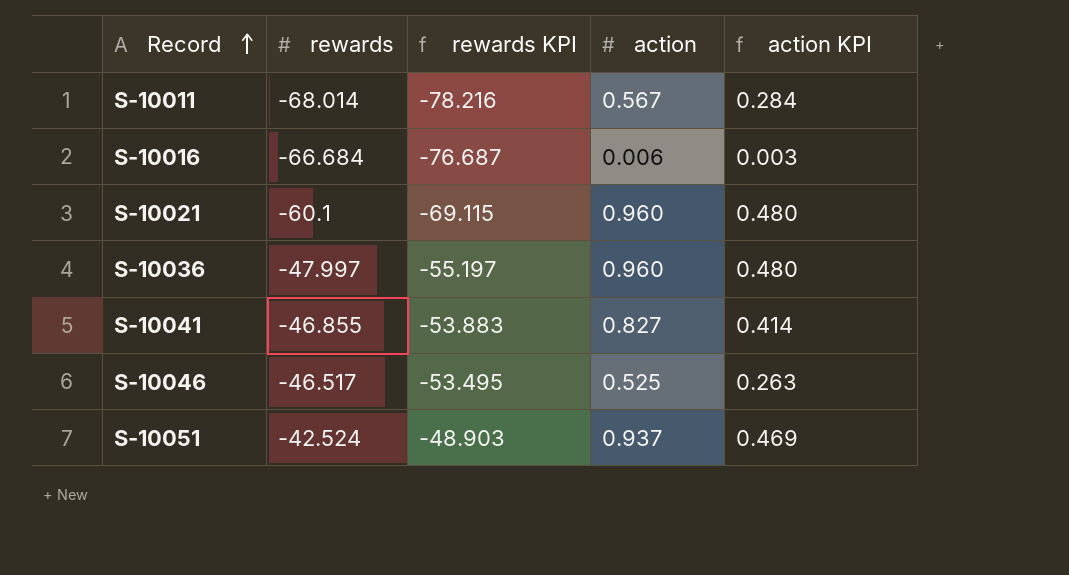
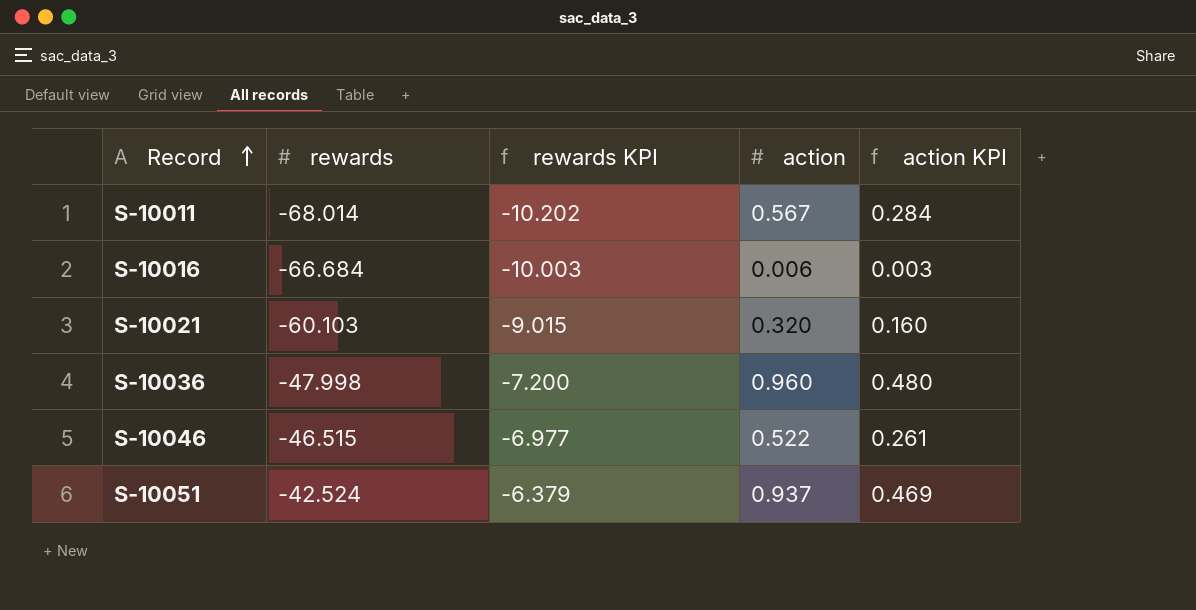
column rewards KPI | formula: [rewards] * 1.15 -> [rewards] * 0.15
row S-10041: -46.855 | -53.883 | 0.827 | 0.414 -> none
S-10021 | rewards: -60.1 -> -60.103
S-10021 | action: 0.960 -> 0.320
S-10021 | action KPI: 0.480 -> 0.160
S-10036 | rewards: -47.997 -> -47.998
S-10046 | rewards: -46.517 -> -46.515
S-10046 | action: 0.525 -> 0.522
S-10046 | action KPI: 0.263 -> 0.261

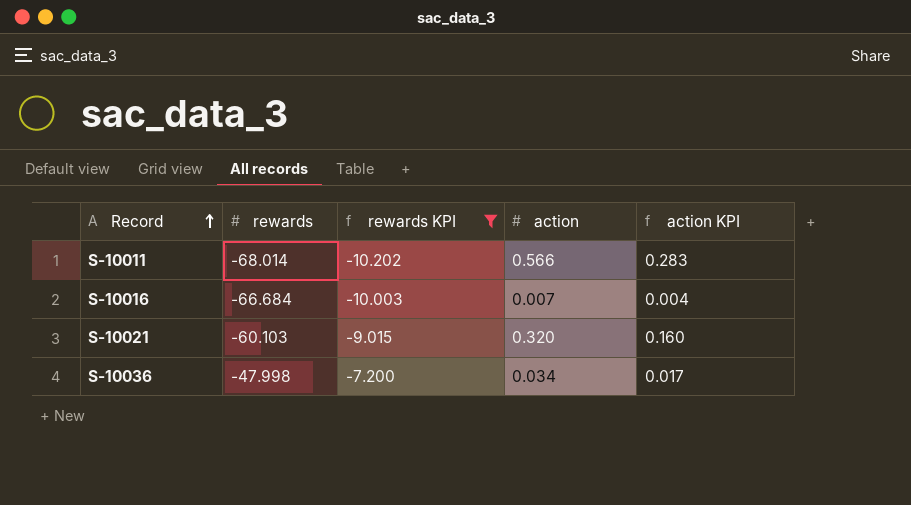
filter: none -> rewards KPI <= -7.200
S-10011 | action: 0.567 -> 0.566
S-10011 | action KPI: 0.284 -> 0.283
S-10016 | action: 0.006 -> 0.007
S-10016 | action KPI: 0.003 -> 0.004
S-10036 | action: 0.960 -> 0.034
S-10036 | action KPI: 0.480 -> 0.017

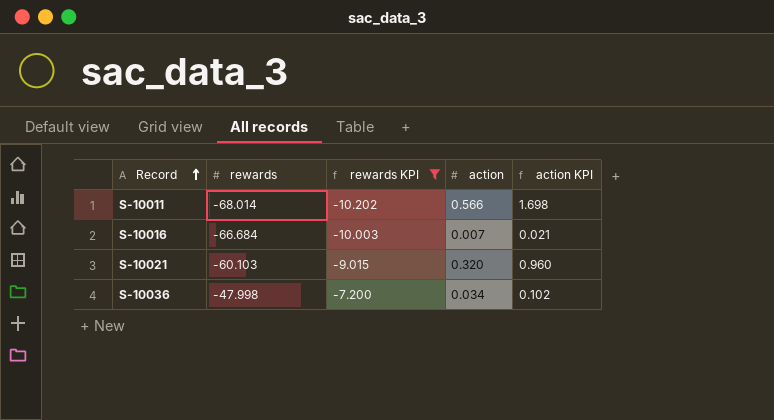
column action KPI | formula: [action] * 0.5 -> [action] * 3

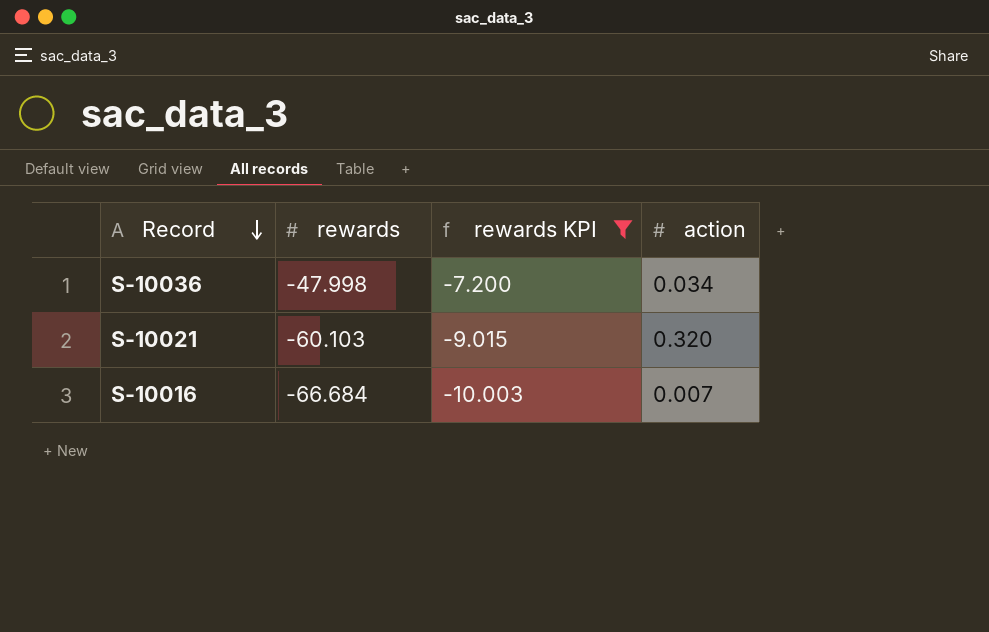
row order: Record ascending -> Record descending
column action KPI | formula: [action] * 3 -> none
row S-10011: -68.014 | -10.202 | 0.566 | 1.698 -> none

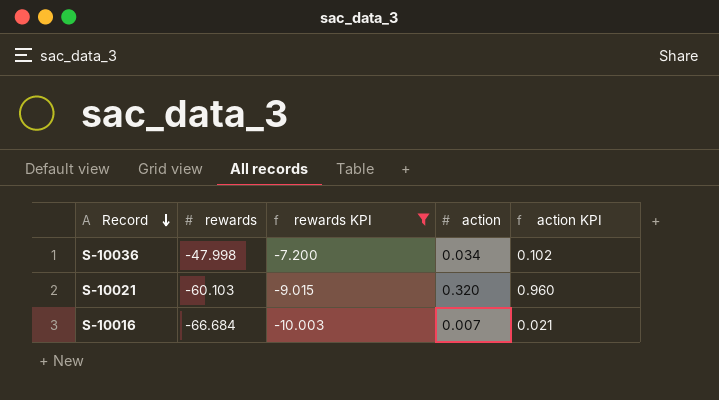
column action KPI | formula: none -> [action] * 3

